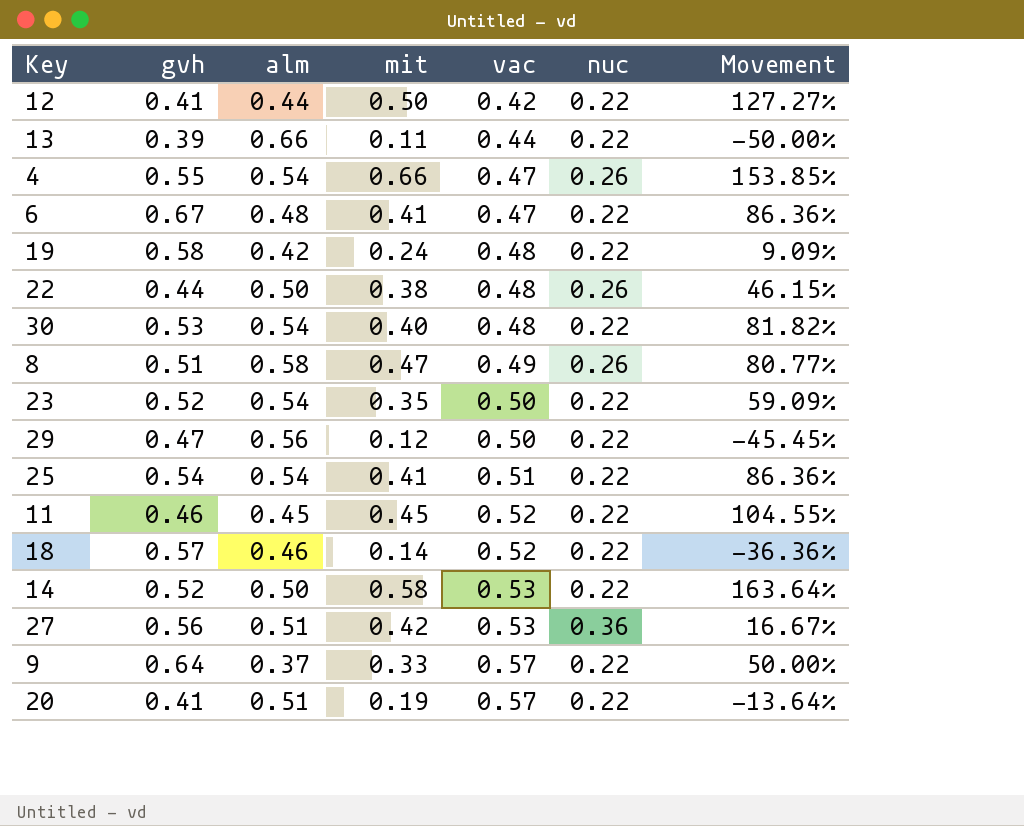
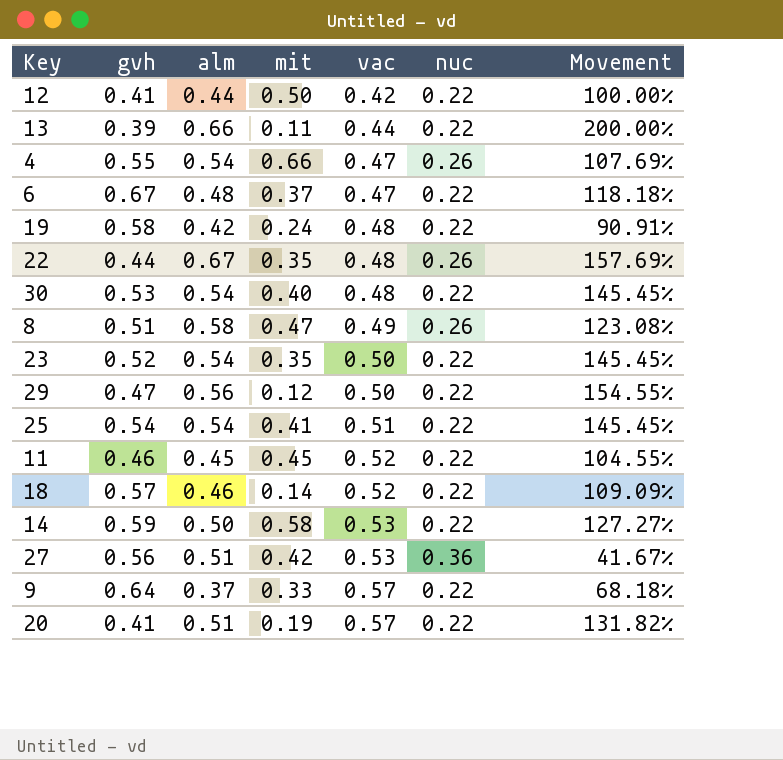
column Movement | formula: ([mit] - [nuc]) / [nuc] -> ([alm] - [nuc]) / [nuc]
6 | mit: 0.41 -> 0.37
22 | alm: 0.50 -> 0.67
22 | mit: 0.38 -> 0.35
14 | gvh: 0.52 -> 0.59

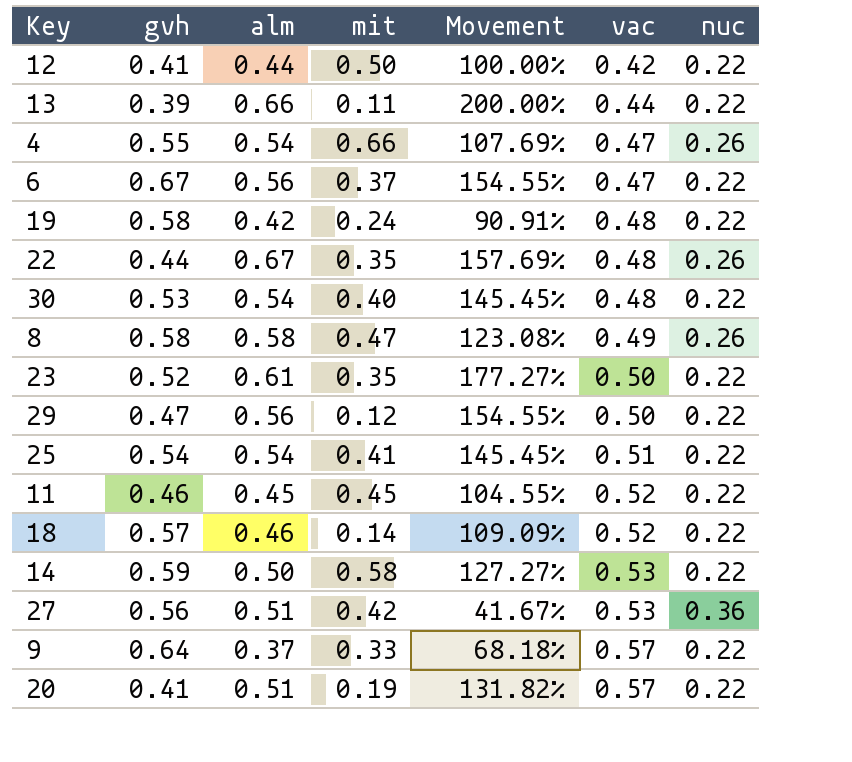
column Movement | position: 7 -> 5
6 | alm: 0.48 -> 0.56
6 | Movement: 118.18% -> 154.55%
8 | gvh: 0.51 -> 0.58
23 | alm: 0.54 -> 0.61
23 | Movement: 145.45% -> 177.27%

